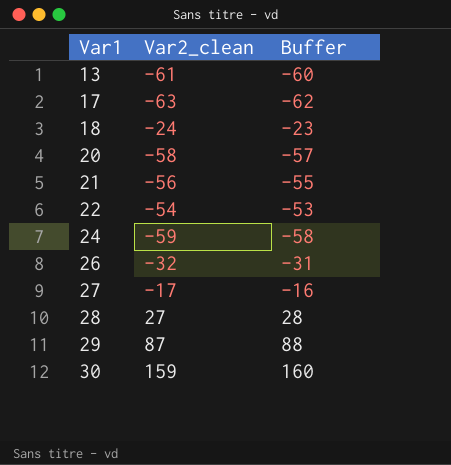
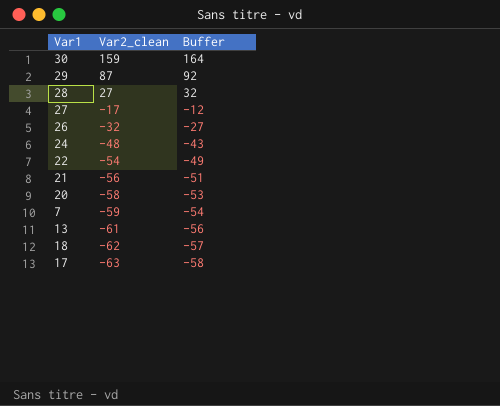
row order: Var1 ascending -> Var2_clean descending
column Buffer | formula: [Var2_clean] + 1 -> [Var2_clean] + 5
24 | Var2_clean: -59 -> -48
row 7: none -> -59 | -54
18 | Var2_clean: -24 -> -62

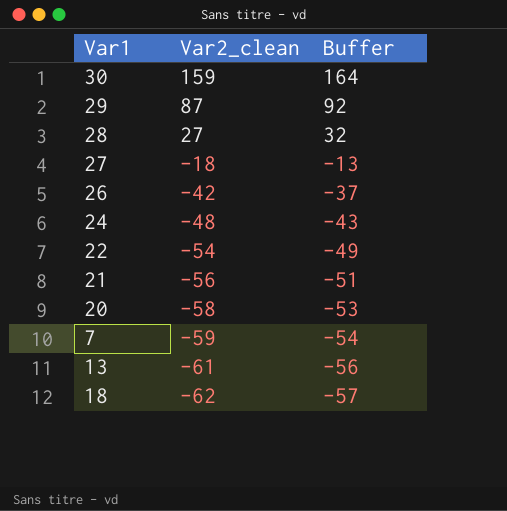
row 17: -63 | -58 -> none
27 | Var2_clean: -17 -> -18
27 | Buffer: -12 -> -13
26 | Var2_clean: -32 -> -42
26 | Buffer: -27 -> -37

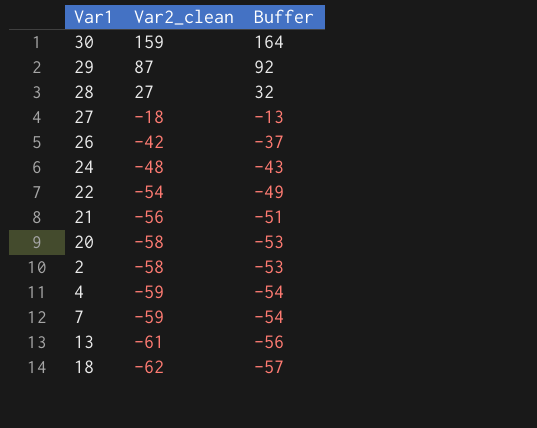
row 2: none -> -58 | -53
row 4: none -> -59 | -54

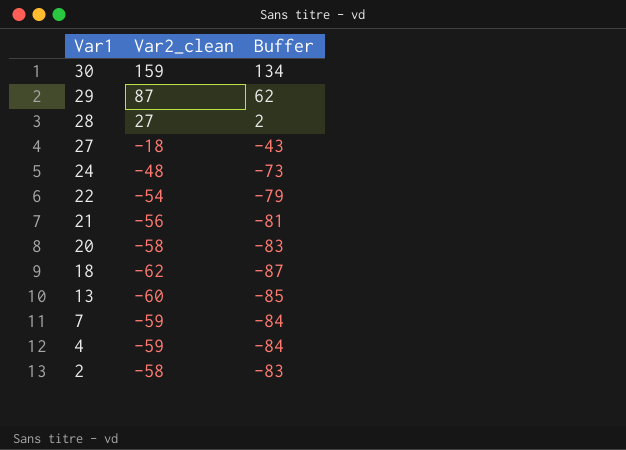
row order: Var2_clean descending -> Var1 descending
column Buffer | formula: [Var2_clean] + 5 -> [Var2_clean] - 25
row 26: -42 | -37 -> none
13 | Var2_clean: -61 -> -60

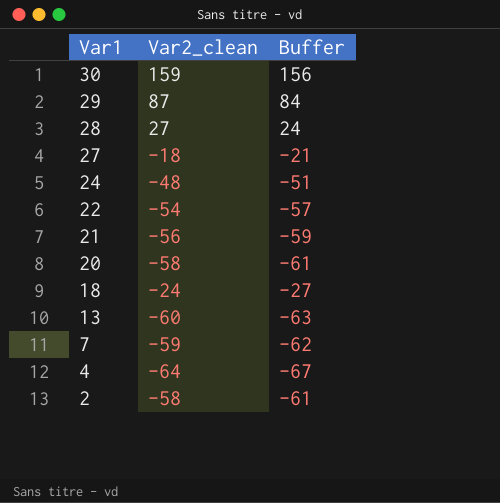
column Buffer | formula: [Var2_clean] - 25 -> [Var2_clean] - 3
18 | Var2_clean: -62 -> -24
4 | Var2_clean: -59 -> -64

